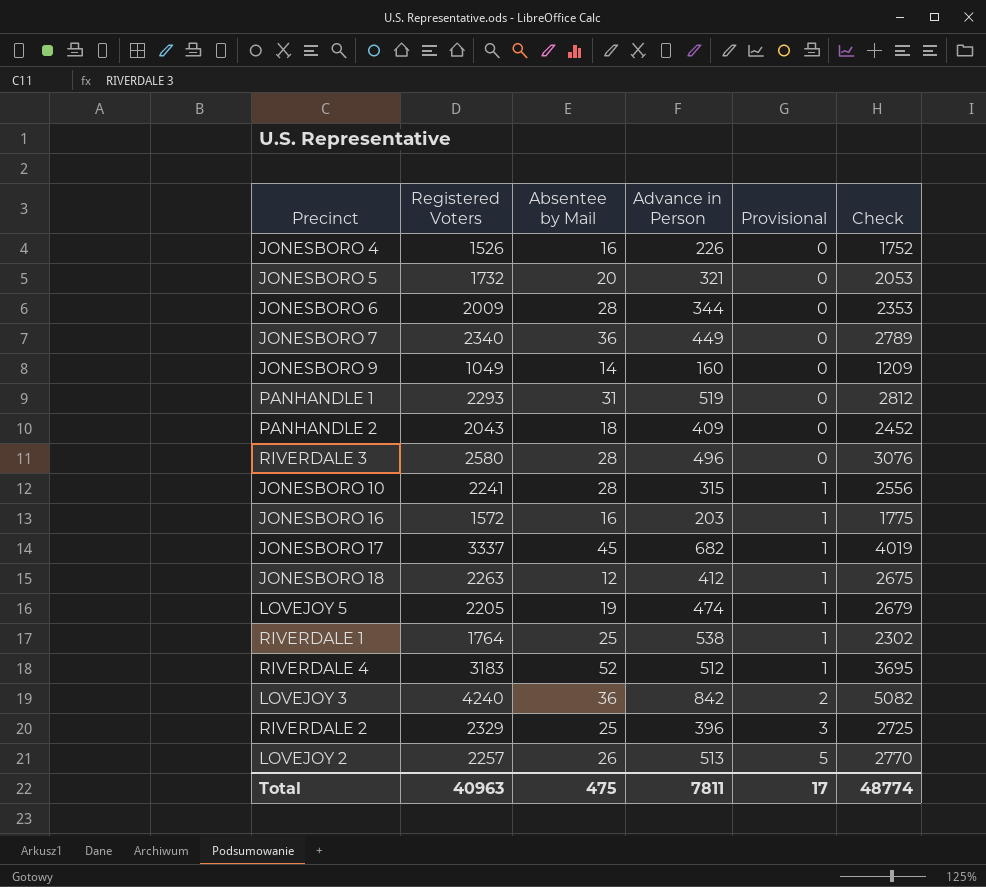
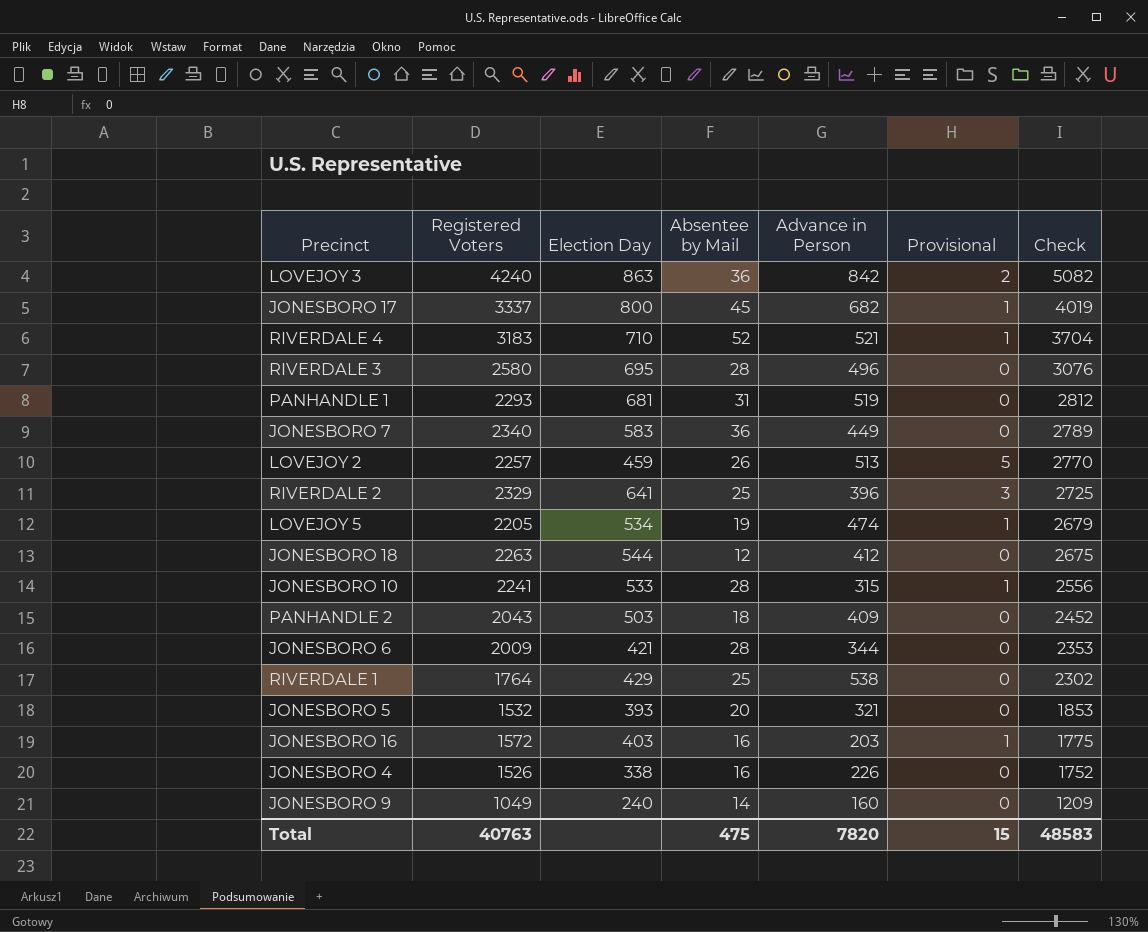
row order: Provisional ascending -> Check descending
column Election Day | position: none -> 3
RIVERDALE 4 | Advance in Person: 512 -> 521
RIVERDALE 4 | Check: 3695 -> 3704
JONESBORO 18 | Provisional: 1 -> 0
RIVERDALE 1 | Provisional: 1 -> 0
JONESBORO 5 | Registered Voters: 1732 -> 1532
JONESBORO 5 | Check: 2053 -> 1853
Total | Registered Voters: 40963 -> 40763
Total | Advance in Person: 7811 -> 7820
Total | Provisional: 17 -> 15
Total | Check: 48774 -> 48583

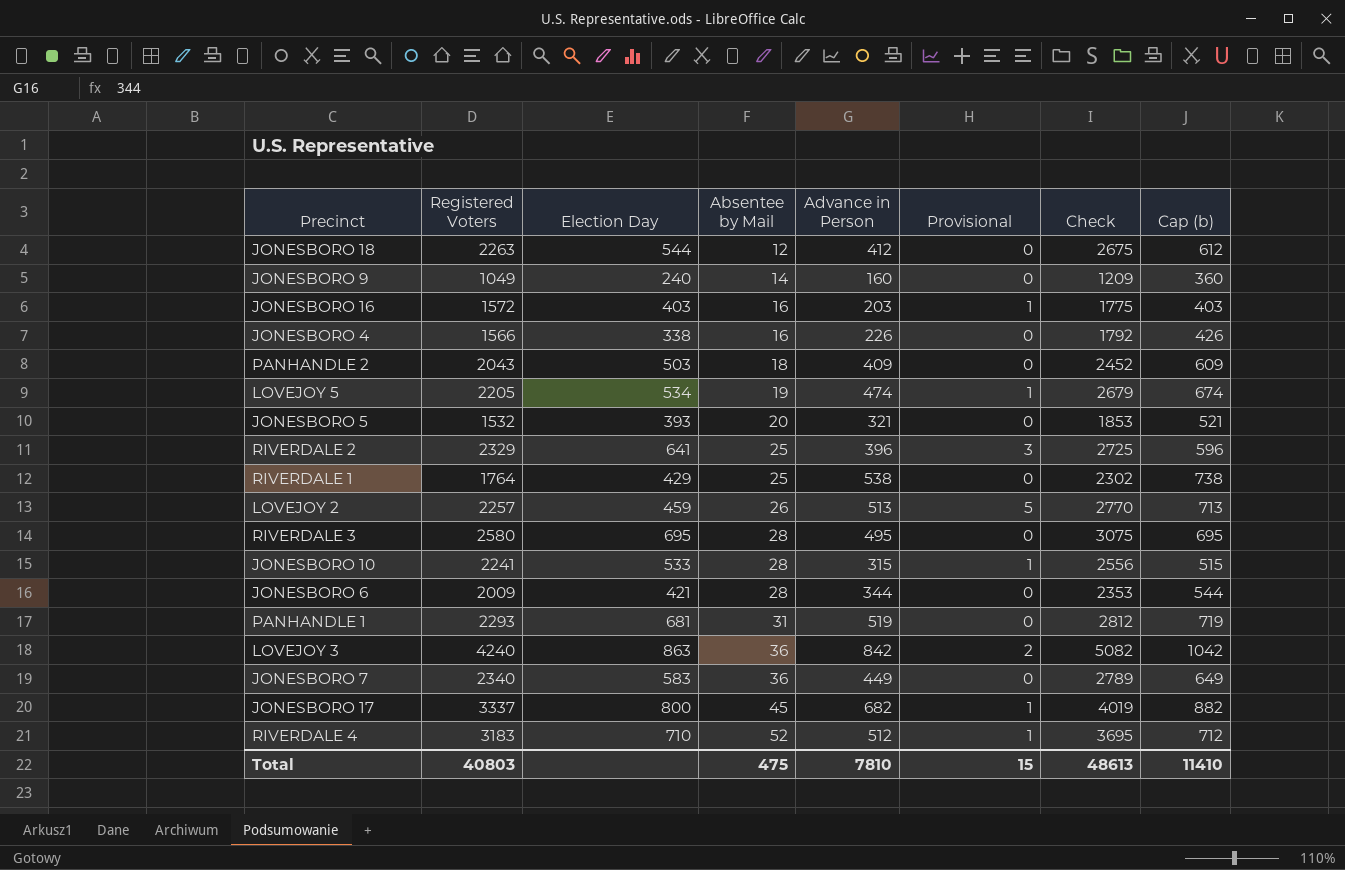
row order: Check descending -> Absentee by Mail ascending
column Cap (b) | formula: none -> [Advance in Person] + 200
JONESBORO 4 | Registered Voters: 1526 -> 1566
JONESBORO 4 | Check: 1752 -> 1792
RIVERDALE 3 | Advance in Person: 496 -> 495
RIVERDALE 3 | Check: 3076 -> 3075
RIVERDALE 4 | Advance in Person: 521 -> 512
RIVERDALE 4 | Check: 3704 -> 3695
Total | Registered Voters: 40763 -> 40803
Total | Advance in Person: 7820 -> 7810
Total | Check: 48583 -> 48613

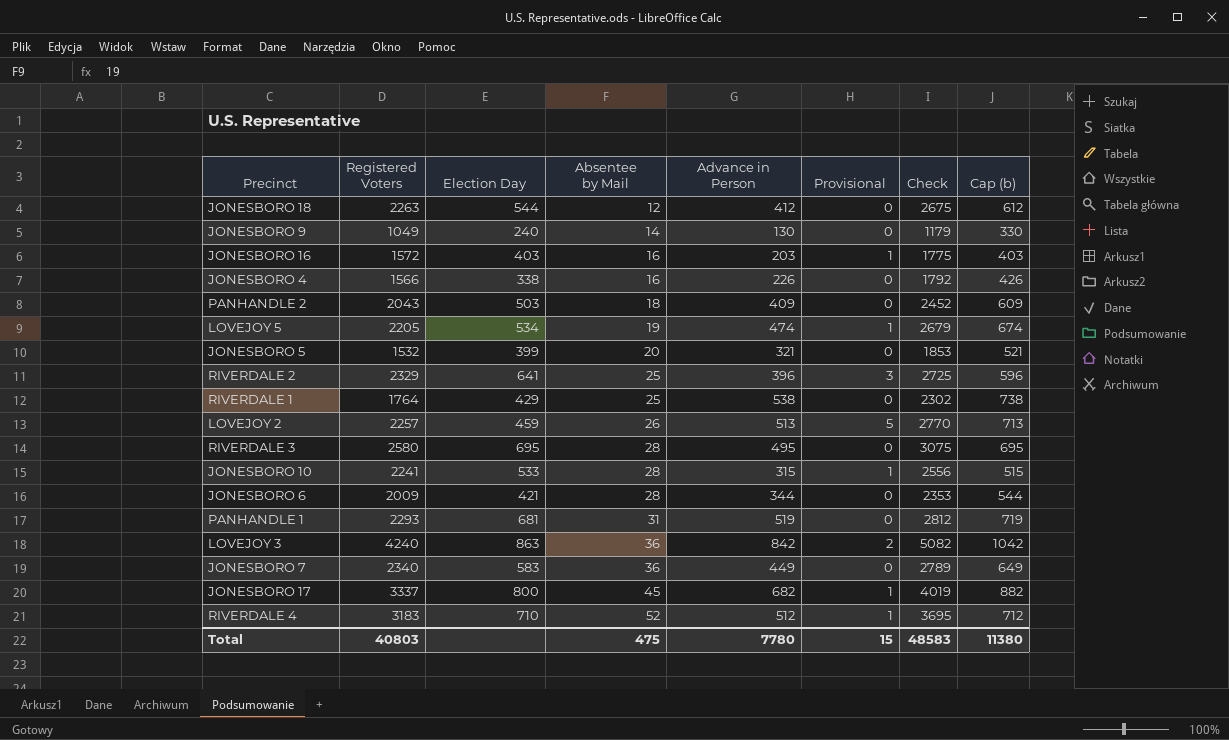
JONESBORO 9 | Advance in Person: 160 -> 130
JONESBORO 9 | Check: 1209 -> 1179
JONESBORO 9 | Cap (b): 360 -> 330
JONESBORO 5 | Election Day: 393 -> 399
Total | Advance in Person: 7810 -> 7780
Total | Check: 48613 -> 48583
Total | Cap (b): 11410 -> 11380

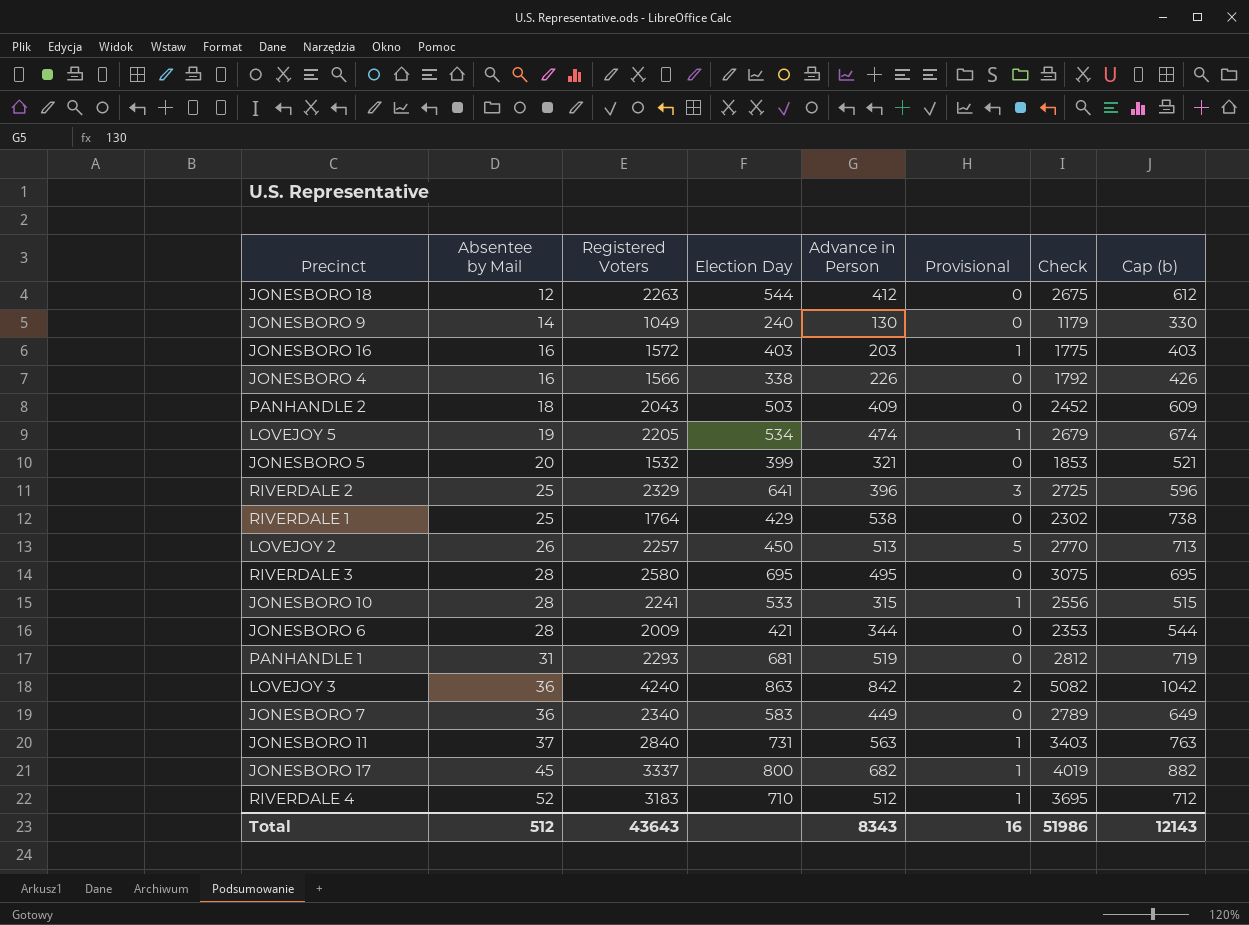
column Absentee by Mail | position: 4 -> 2
LOVEJOY 2 | Election Day: 459 -> 450
row JONESBORO 11: none -> 37 | 2840 | 731 | 563 | 1 | 3403 | 763
Total | Absentee by Mail: 475 -> 512
Total | Registered Voters: 40803 -> 43643
Total | Advance in Person: 7780 -> 8343
Total | Provisional: 15 -> 16
Total | Check: 48583 -> 51986
Total | Cap (b): 11380 -> 12143

